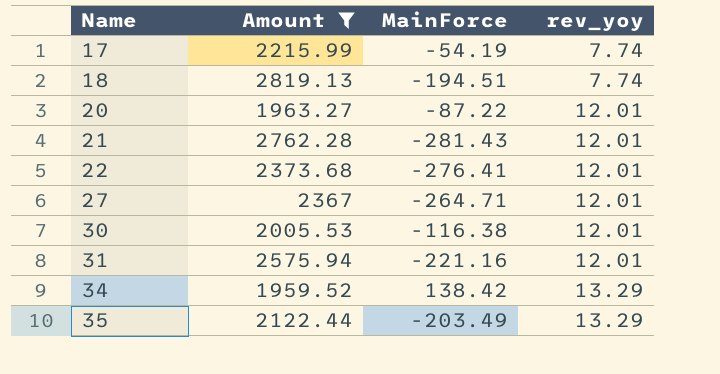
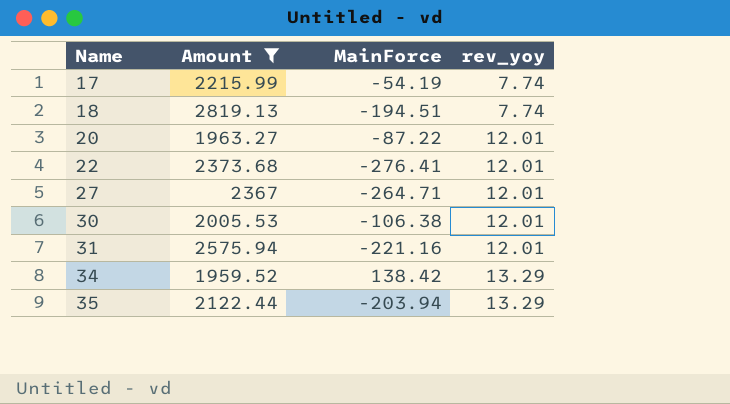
row 21: 2762.28 | -281.43 | 12.01 -> none
30 | MainForce: -116.38 -> -106.38
35 | MainForce: -203.49 -> -203.94

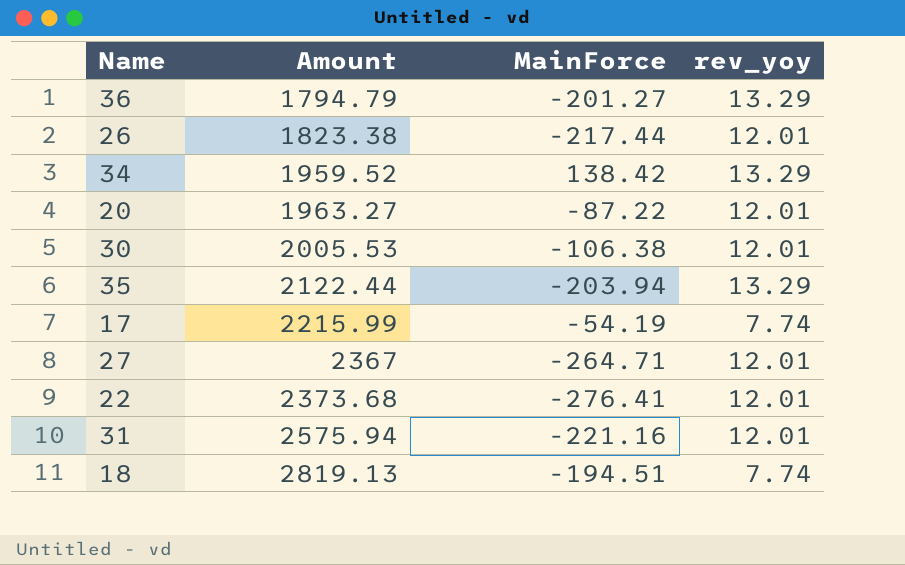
filter: Amount >= 1959.52 -> none
row order: Name ascending -> Amount ascending

